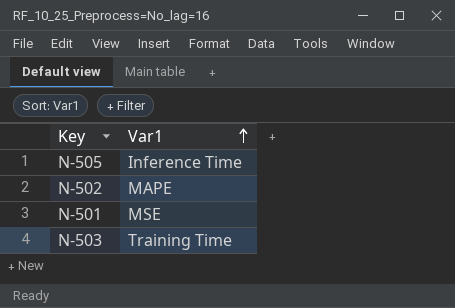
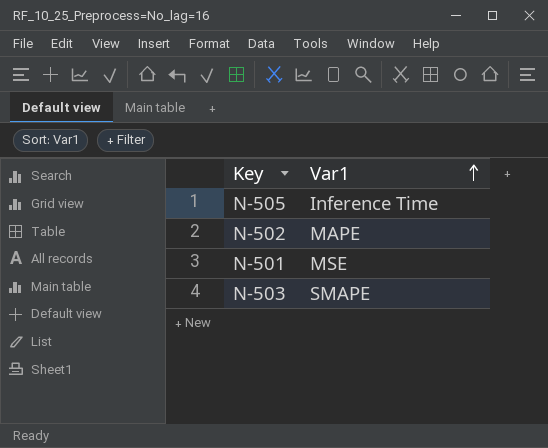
N-503 | Var1: Training Time -> SMAPE

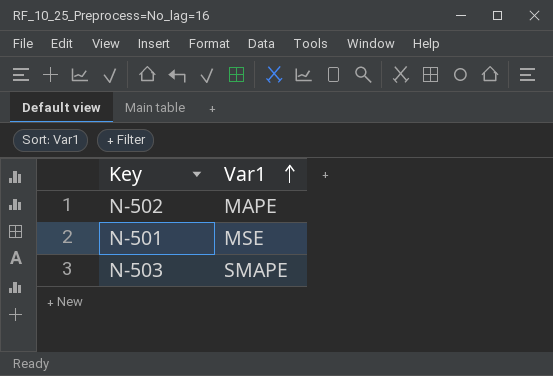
row N-505: Inference Time -> none

